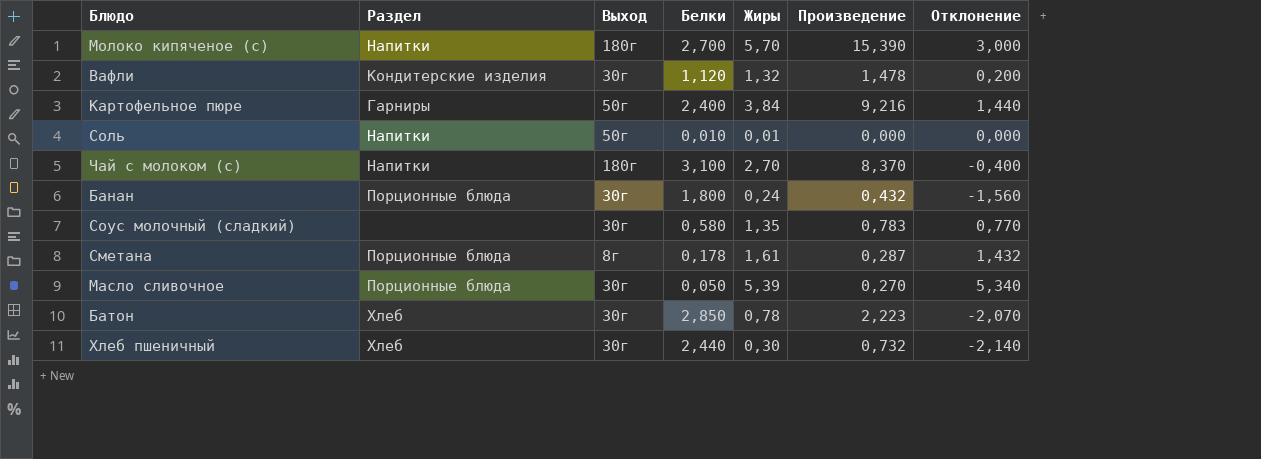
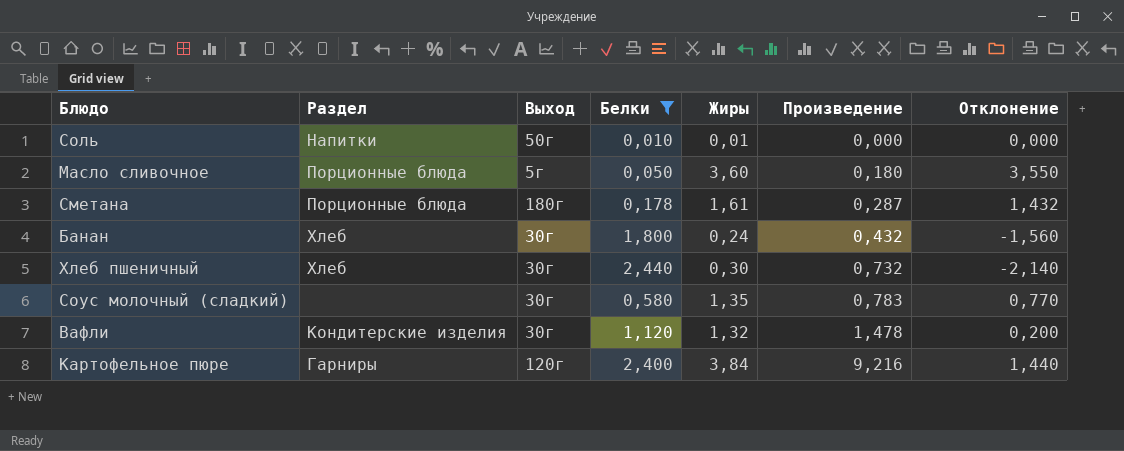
filter: none -> Белки <= 2,440
row order: none -> Произведение ascending
Масло сливочное | Выход: 30г -> 5г
Масло сливочное | Жиры: 5,39 -> 3,60
Масло сливочное | Произведение: 0,270 -> 0,180
Масло сливочное | Отклонение: 5,340 -> 3,550
Сметана | Выход: 8г -> 180г
Банан | Раздел: Порционные блюда -> Хлеб
Картофельное пюре | Выход: 50г -> 120г

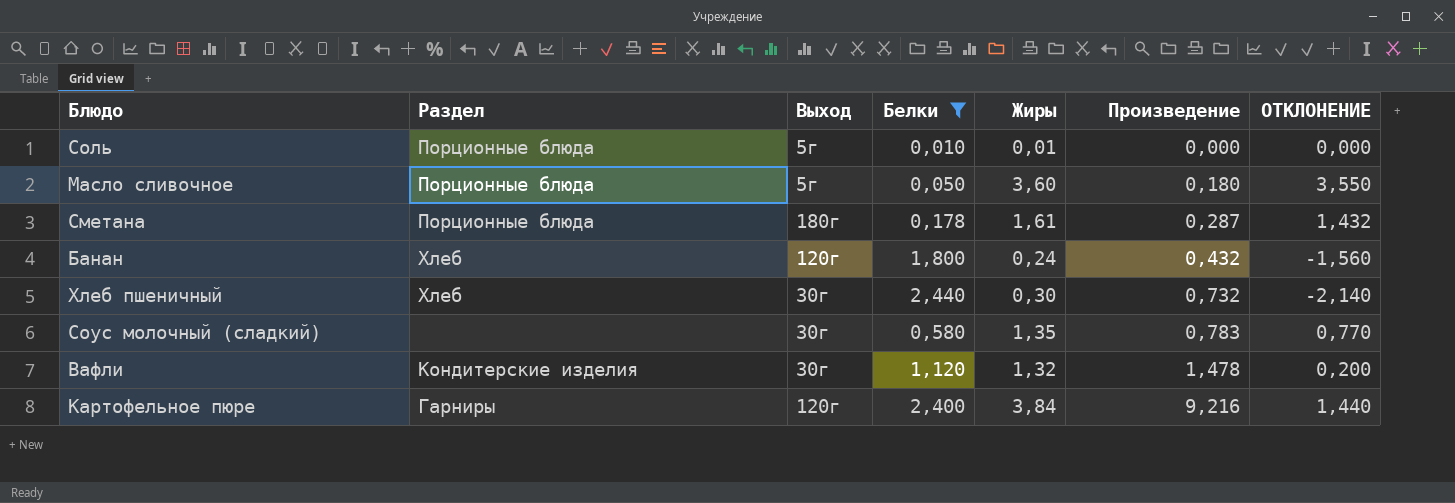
column name: Отклонение -> ОТКЛОНЕНИЕ
Соль | Раздел: Напитки -> Порционные блюда
Соль | Выход: 50г -> 5г
Банан | Выход: 30г -> 120г

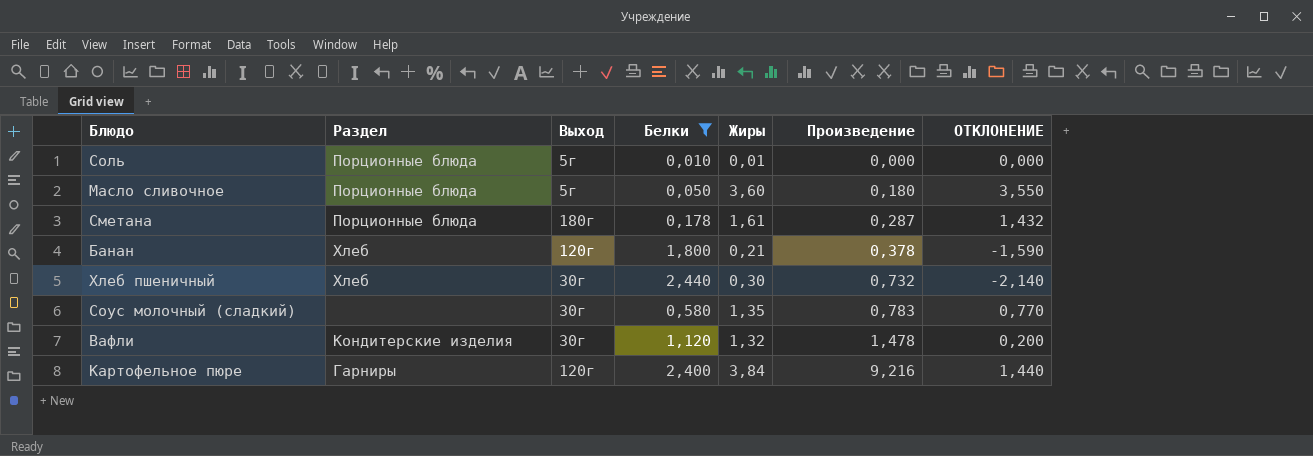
Банан | Жиры: 0,24 -> 0,21
Банан | Произведение: 0,432 -> 0,378
Банан | ОТКЛОНЕНИЕ: -1,560 -> -1,590

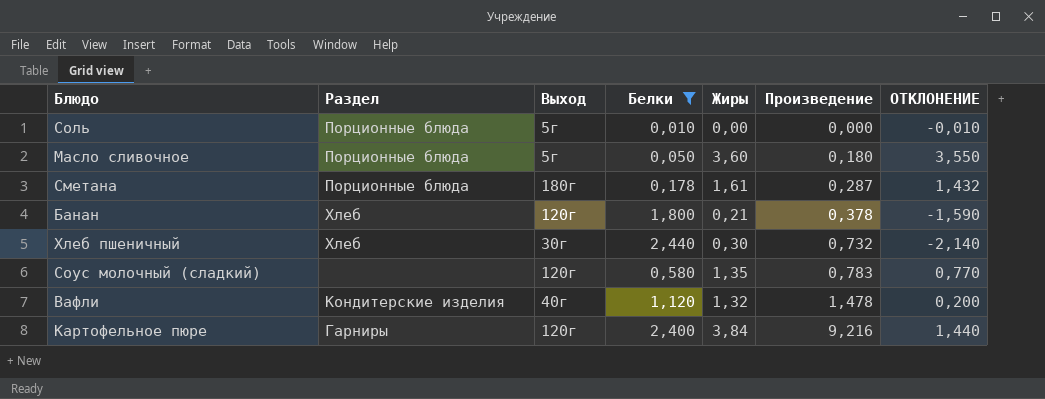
Соль | Жиры: 0,01 -> 0,00
Соль | ОТКЛОНЕНИЕ: 0,000 -> -0,010
Соус молочный (сладкий) | Выход: 30г -> 120г
Вафли | Выход: 30г -> 40г

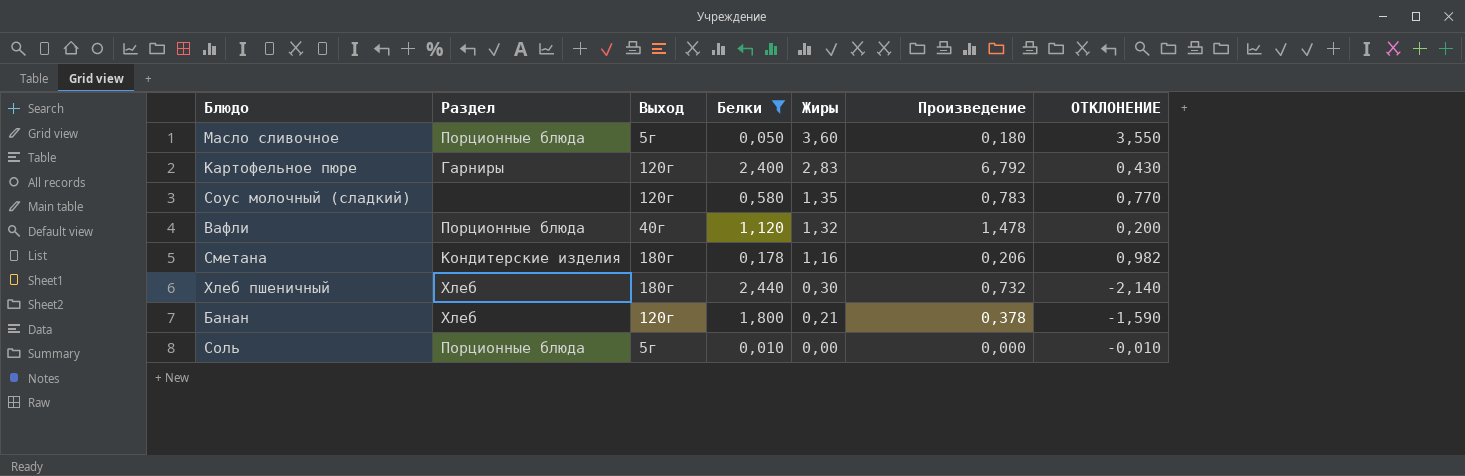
row order: Произведение ascending -> Жиры descending
Картофельное пюре | Жиры: 3,84 -> 2,83
Картофельное пюре | Произведение: 9,216 -> 6,792
Картофельное пюре | ОТКЛОНЕНИЕ: 1,440 -> 0,430
Вафли | Раздел: Кондитерские изделия -> Порционные блюда
Сметана | Раздел: Порционные блюда -> Кондитерские изделия
Сметана | Жиры: 1,61 -> 1,16
Сметана | Произведение: 0,287 -> 0,206
Сметана | ОТКЛОНЕНИЕ: 1,432 -> 0,982
Хлеб пшеничный | Выход: 30г -> 180г

